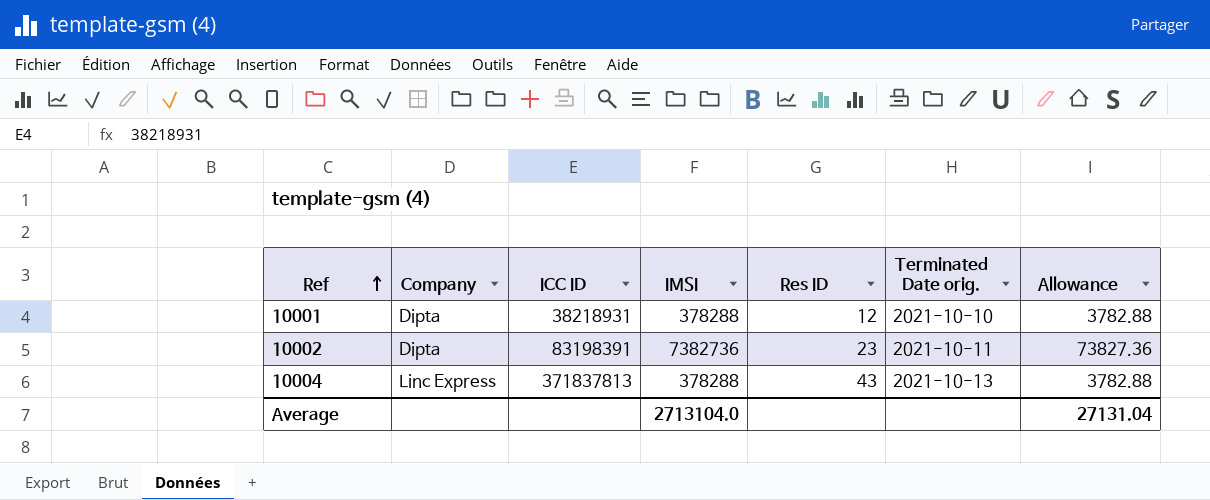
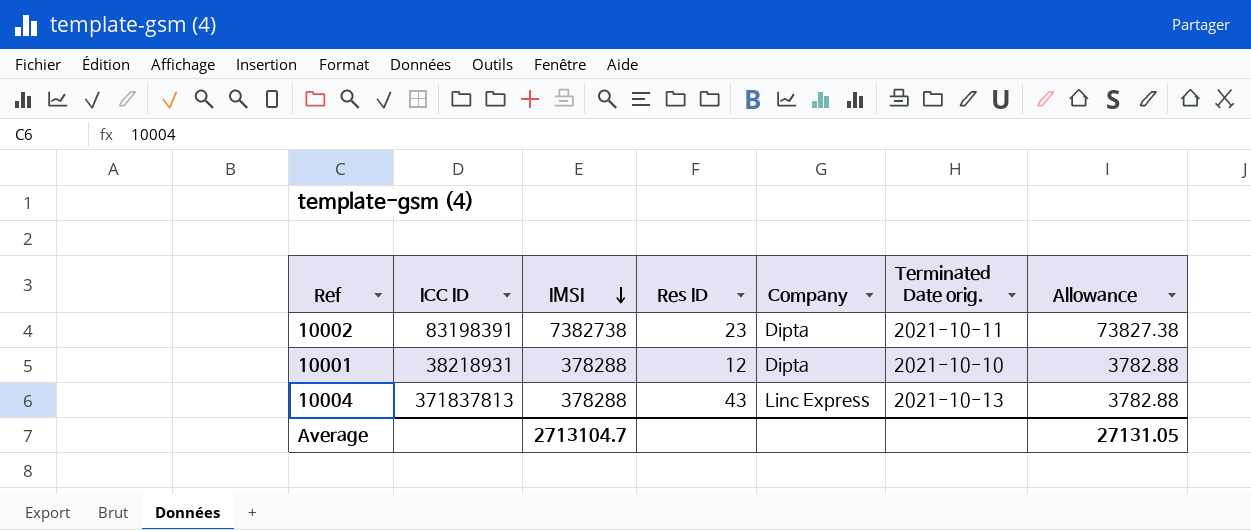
row order: Ref ascending -> IMSI descending
column Company | position: 2 -> 5
10002 | IMSI: 7382736 -> 7382738
10002 | Allowance: 73827.36 -> 73827.38
Average | IMSI: 2713104.0 -> 2713104.7
Average | Allowance: 27131.04 -> 27131.05

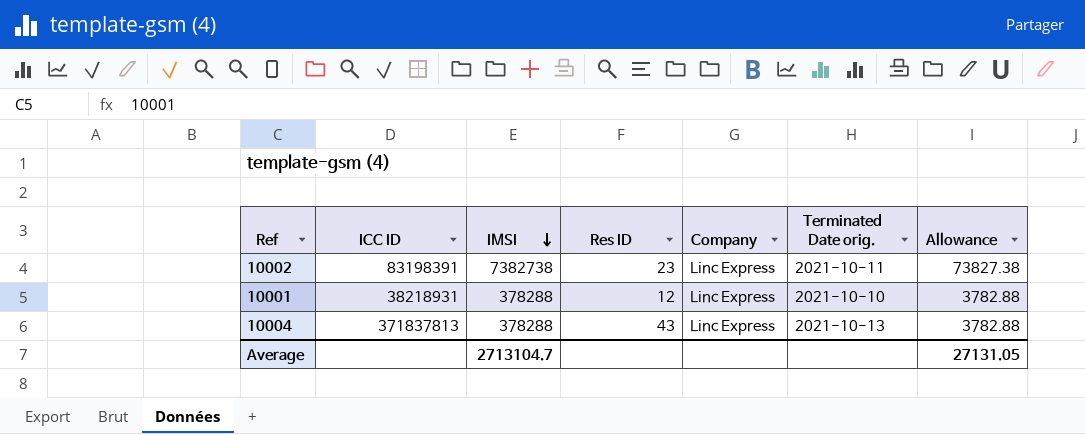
10002 | Company: Dipta -> Linc Express
10001 | Company: Dipta -> Linc Express

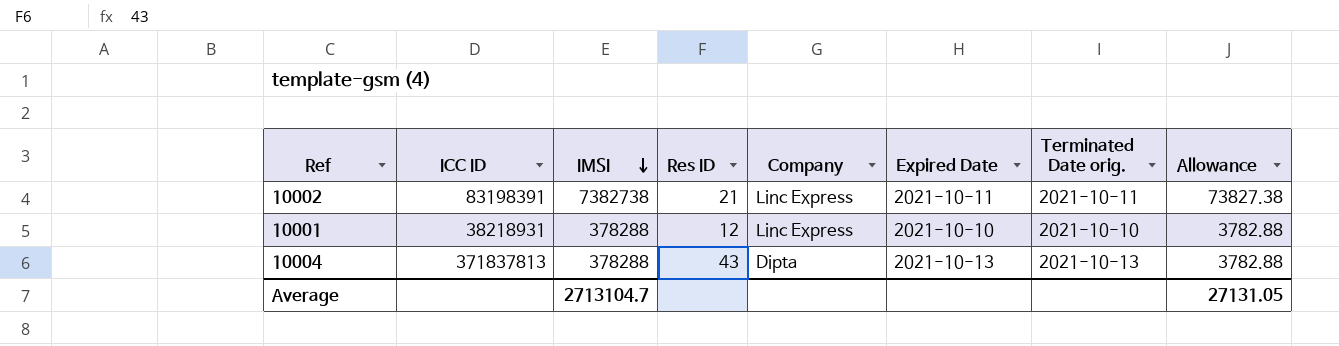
column Expired Date | position: none -> 6
10002 | Res ID: 23 -> 21
10004 | Company: Linc Express -> Dipta

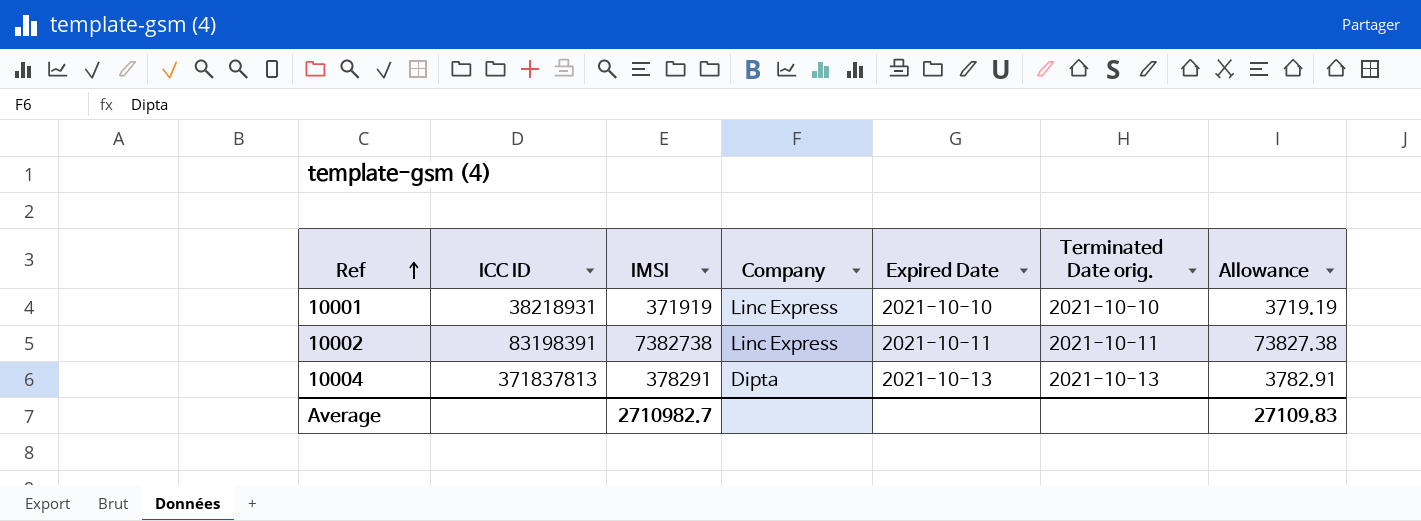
row order: IMSI descending -> Ref ascending
column Res ID | position: 4 -> none
10001 | IMSI: 378288 -> 371919
10001 | Allowance: 3782.88 -> 3719.19
10004 | IMSI: 378288 -> 378291
10004 | Allowance: 3782.88 -> 3782.91
Average | IMSI: 2713104.7 -> 2710982.7
Average | Allowance: 27131.05 -> 27109.83

